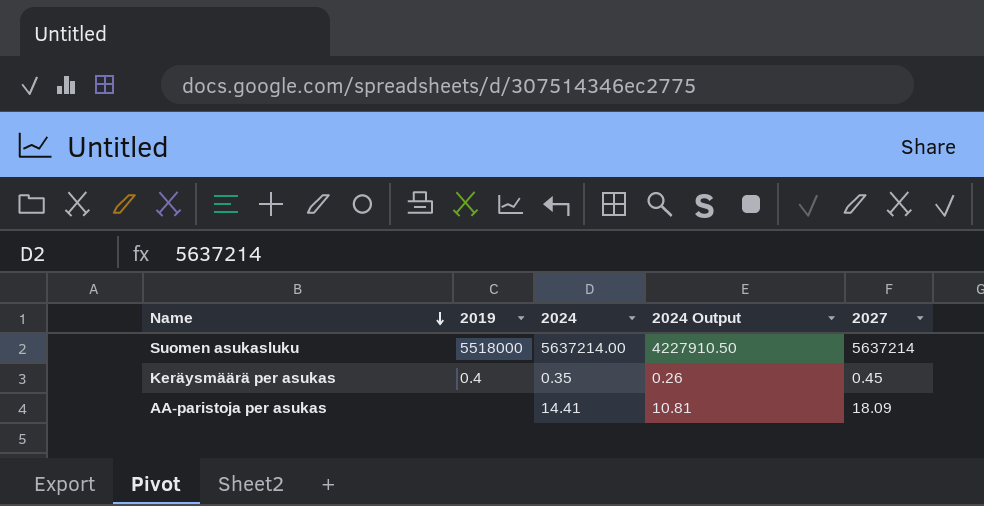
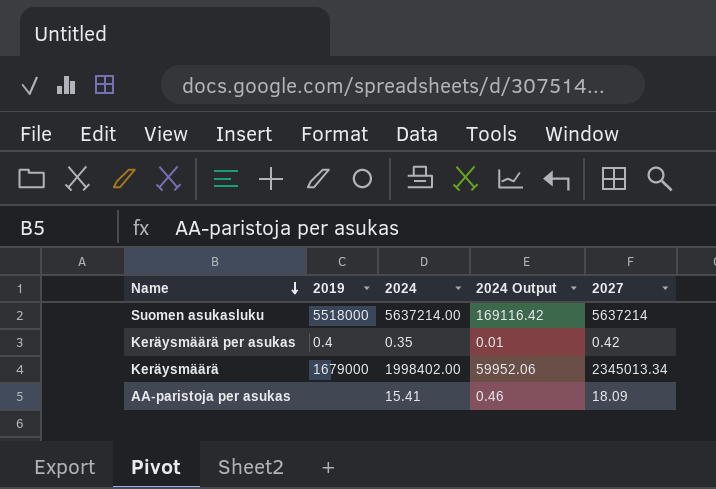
column 2024 Output | formula: [2024] * 0.75 -> [2024] * 0.03
Keräysmäärä per asukas | 2027: 0.45 -> 0.42
row Keräysmäärä: none -> 1679000 | 1998402.00 | 59952.06 | 2345013.34
AA-paristoja per asukas | 2024: 14.41 -> 15.41

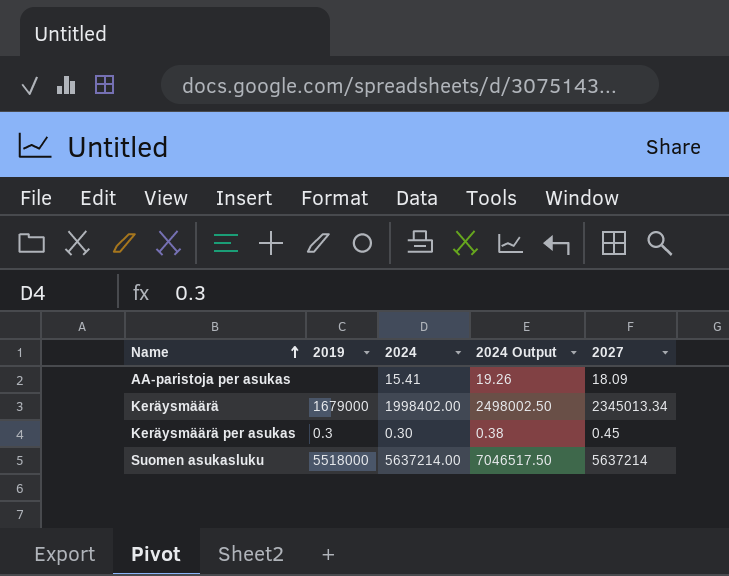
row order: Name descending -> Name ascending
column 2024 Output | formula: [2024] * 0.03 -> [2024] * 1.25
Keräysmäärä per asukas | 2019: 0.4 -> 0.3
Keräysmäärä per asukas | 2024: 0.35 -> 0.30
Keräysmäärä per asukas | 2027: 0.42 -> 0.45

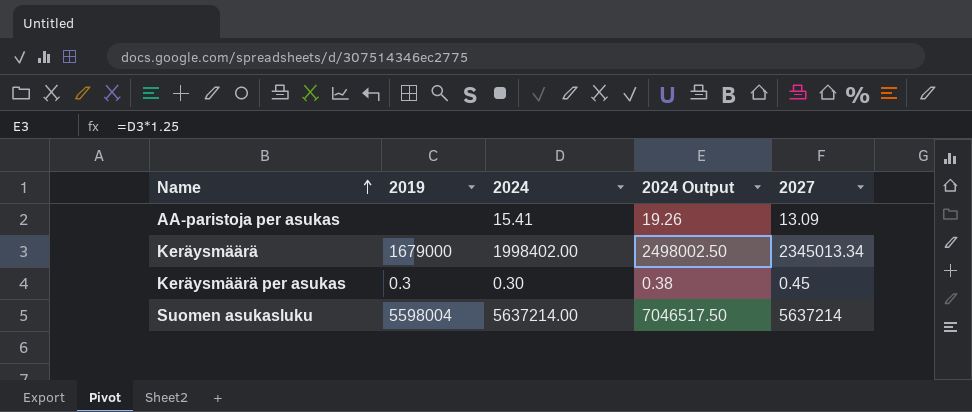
AA-paristoja per asukas | 2027: 18.09 -> 13.09
Suomen asukasluku | 2019: 5518000 -> 5598004

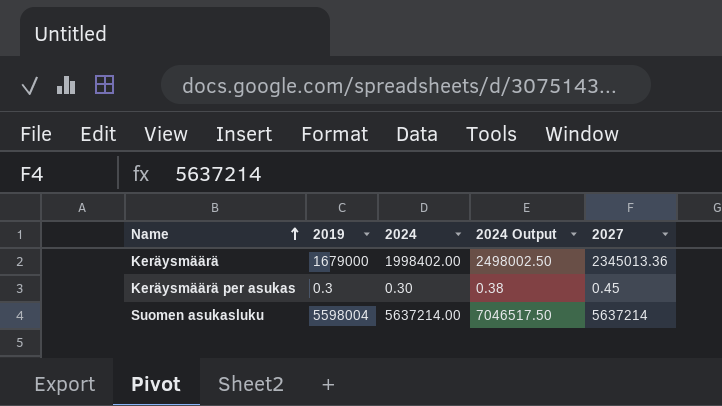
row AA-paristoja per asukas: none | 15.41 | 19.26 | 13.09 -> none
Keräysmäärä | 2027: 2345013.34 -> 2345013.36

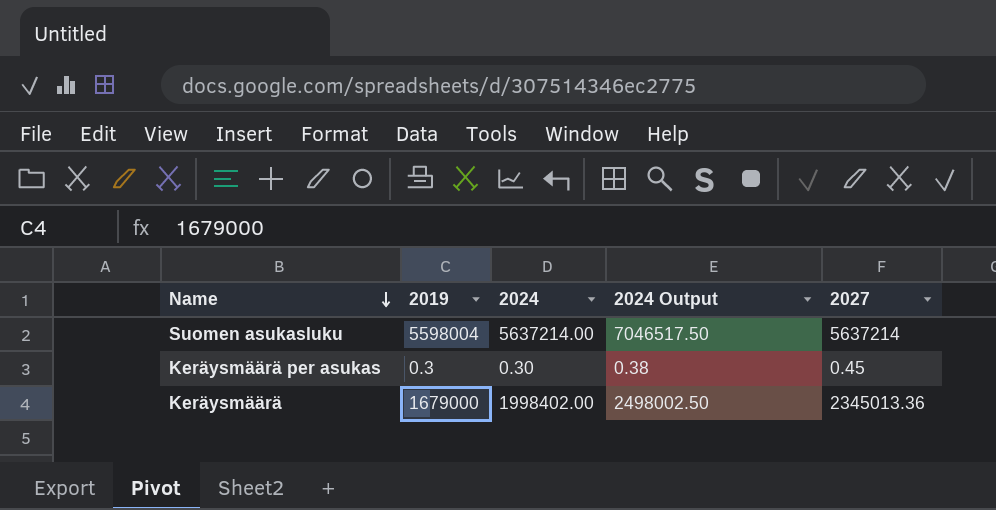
row order: Name ascending -> Name descending

